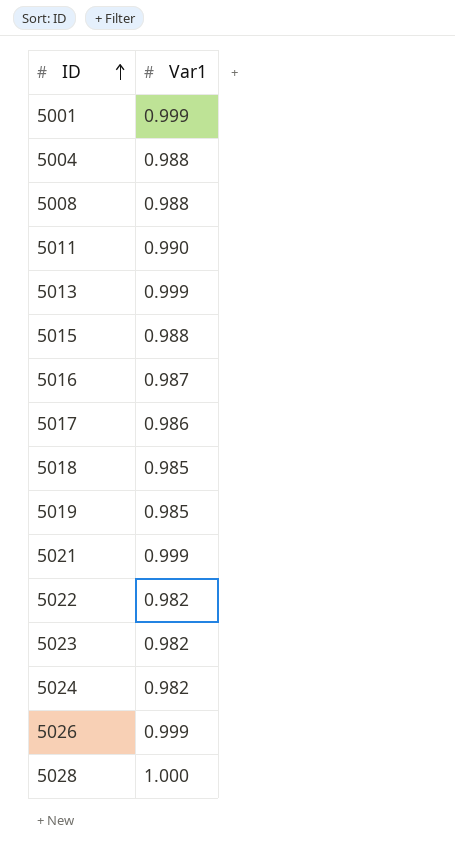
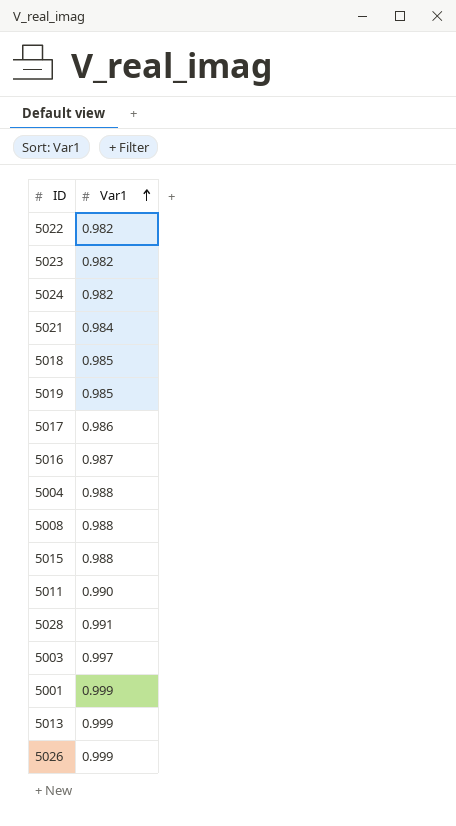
row order: ID ascending -> Var1 ascending
5021 | Var1: 0.999 -> 0.984
5028 | Var1: 1.000 -> 0.991
row 5003: none -> 0.997

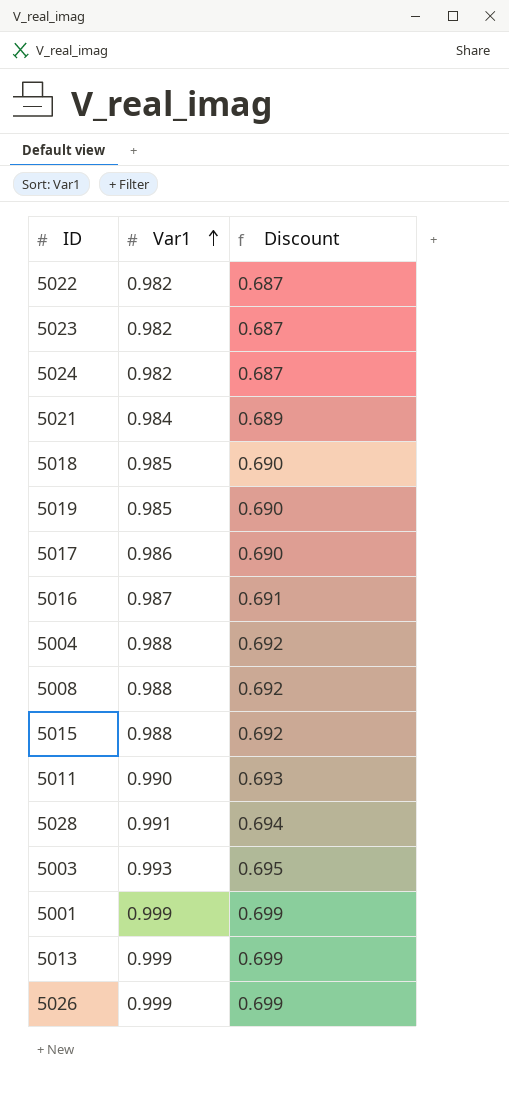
column Discount | formula: none -> [Var1] * 0.7
5003 | Var1: 0.997 -> 0.993

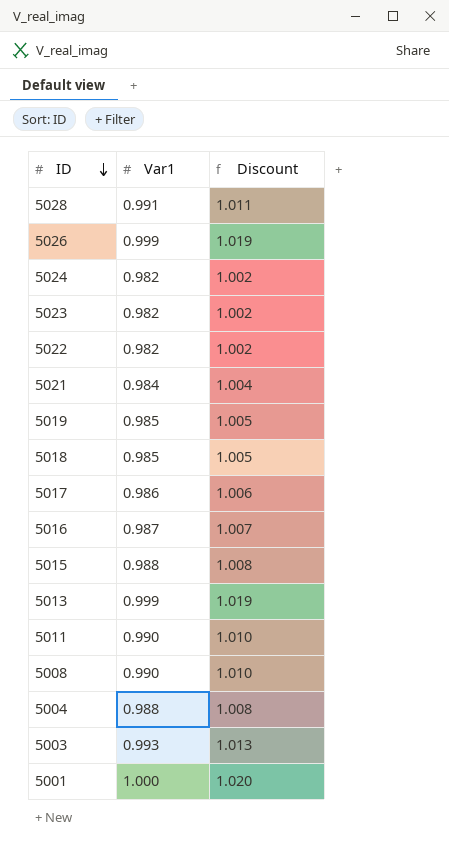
row order: Var1 ascending -> ID descending
column Discount | formula: [Var1] * 0.7 -> [Var1] * 1.02
5008 | Var1: 0.988 -> 0.990
5001 | Var1: 0.999 -> 1.000

